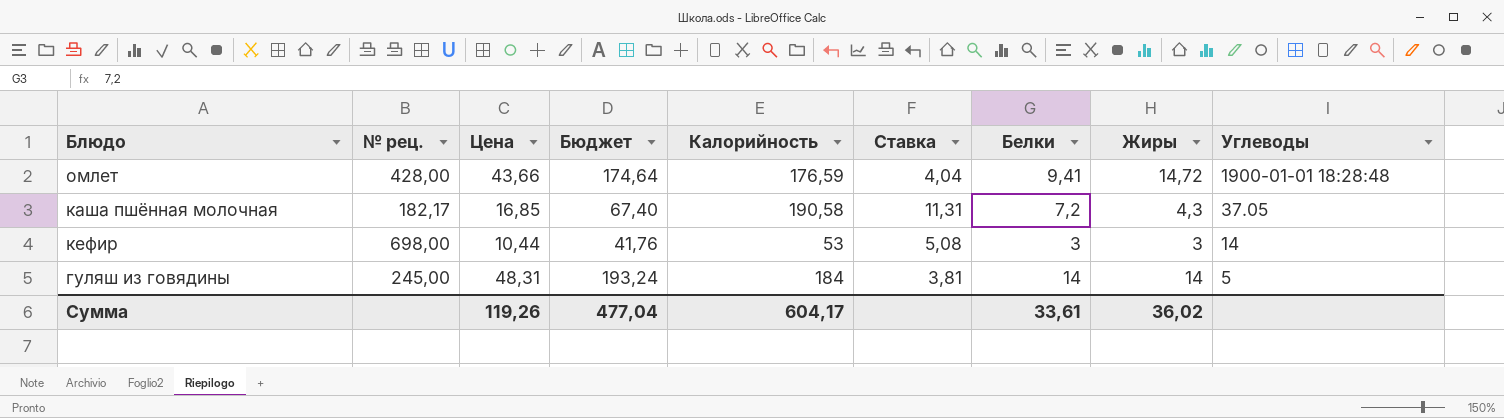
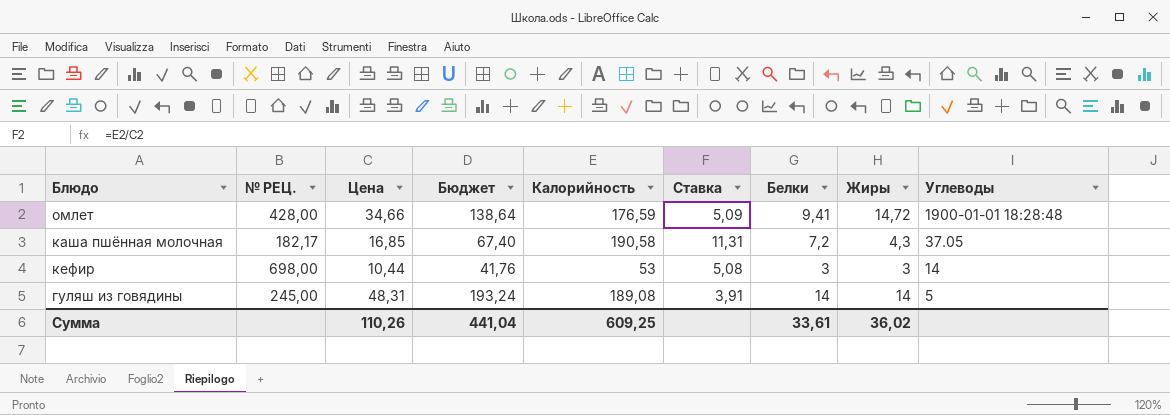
column name: № рец. -> № РЕЦ.
омлет | Цена: 43,66 -> 34,66
омлет | Бюджет: 174,64 -> 138,64
омлет | Ставка: 4,04 -> 5,09
гуляш из говядины | Калорийность: 184 -> 189,08
гуляш из говядины | Ставка: 3,81 -> 3,91
Сумма | Цена: 119,26 -> 110,26
Сумма | Бюджет: 477,04 -> 441,04
Сумма | Калорийность: 604,17 -> 609,25

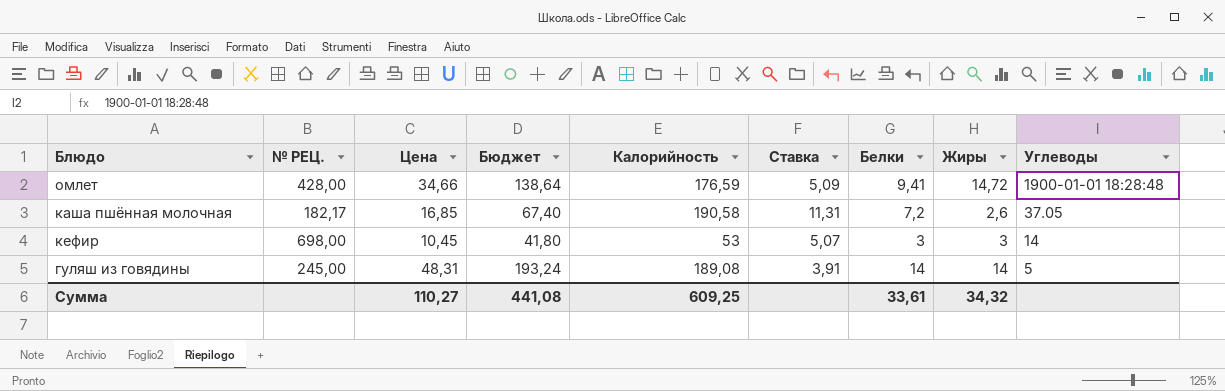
каша пшённая молочная | Жиры: 4,3 -> 2,6
кефир | Цена: 10,44 -> 10,45
кефир | Бюджет: 41,76 -> 41,80
кефир | Ставка: 5,08 -> 5,07
Сумма | Цена: 110,26 -> 110,27
Сумма | Бюджет: 441,04 -> 441,08
Сумма | Жиры: 36,02 -> 34,32

